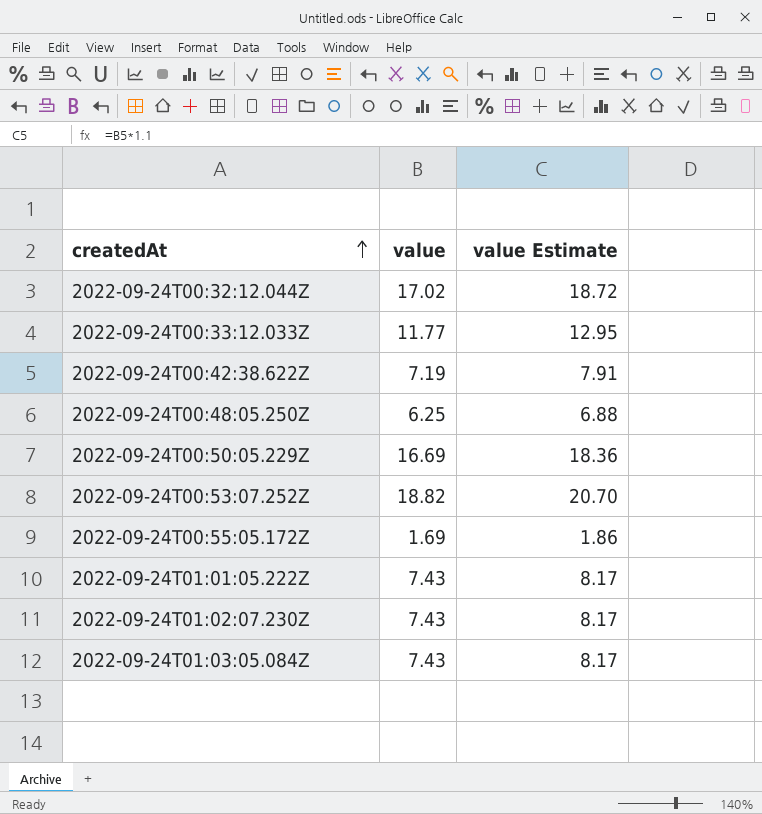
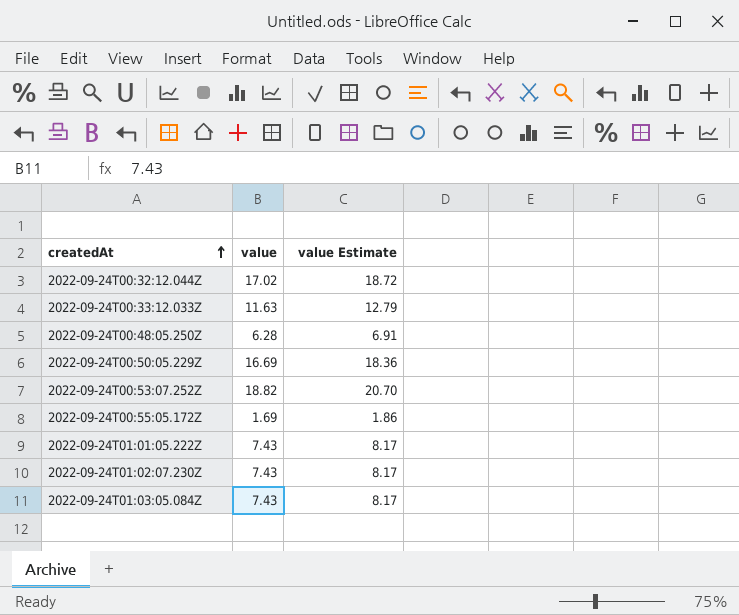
row 2022-09-24T00:42:38.622Z: 7.19 | 7.91 -> none
2022-09-24T00:33:12.033Z | value: 11.77 -> 11.63
2022-09-24T00:33:12.033Z | value Estimate: 12.95 -> 12.79
2022-09-24T00:48:05.250Z | value: 6.25 -> 6.28
2022-09-24T00:48:05.250Z | value Estimate: 6.88 -> 6.91

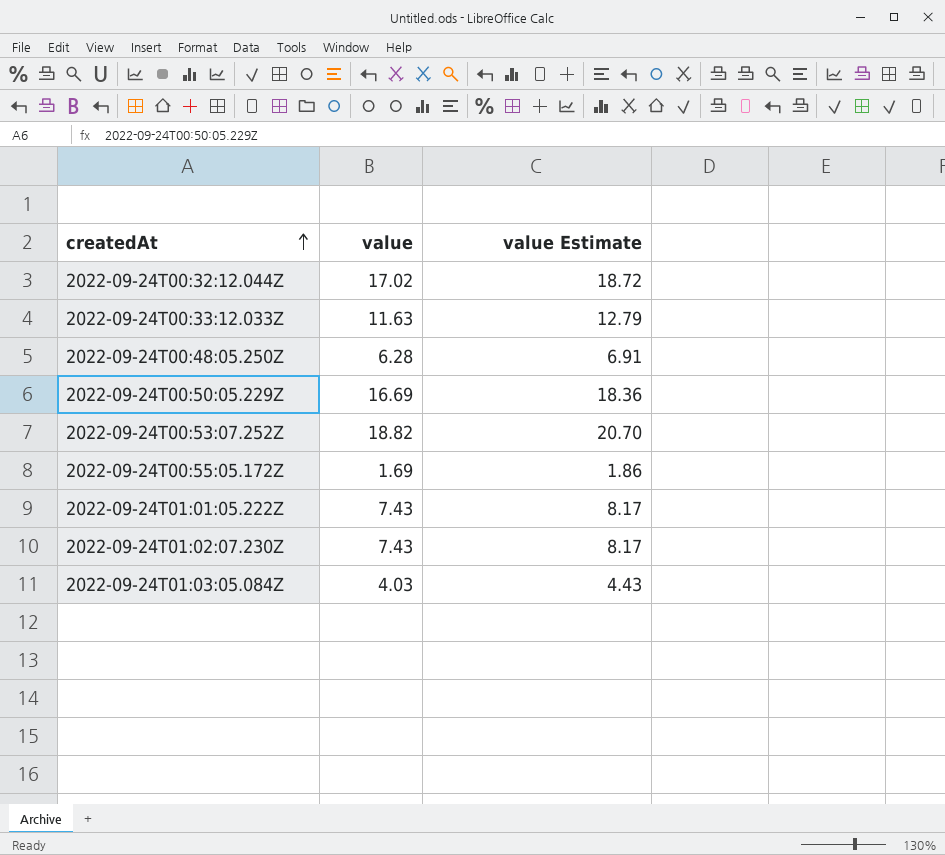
2022-09-24T01:03:05.084Z | value: 7.43 -> 4.03
2022-09-24T01:03:05.084Z | value Estimate: 8.17 -> 4.43

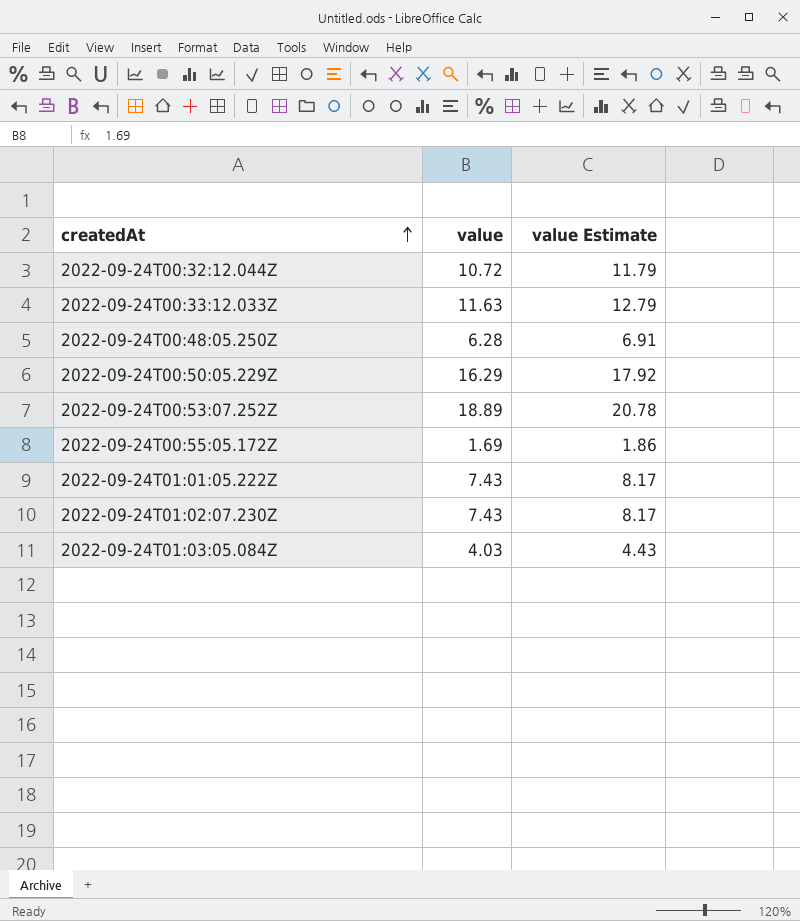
2022-09-24T00:32:12.044Z | value: 17.02 -> 10.72
2022-09-24T00:32:12.044Z | value Estimate: 18.72 -> 11.79
2022-09-24T00:50:05.229Z | value: 16.69 -> 16.29
2022-09-24T00:50:05.229Z | value Estimate: 18.36 -> 17.92
2022-09-24T00:53:07.252Z | value: 18.82 -> 18.89
2022-09-24T00:53:07.252Z | value Estimate: 20.70 -> 20.78

